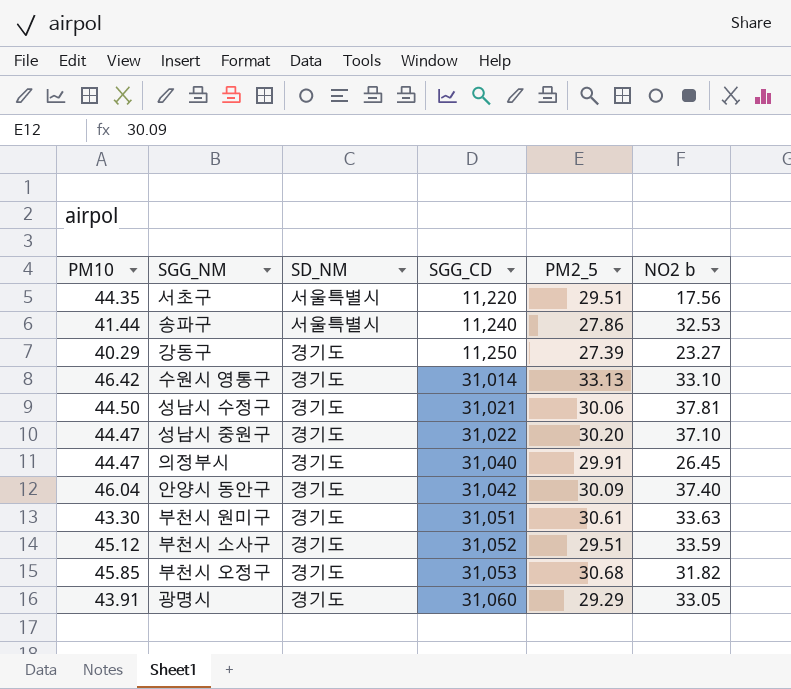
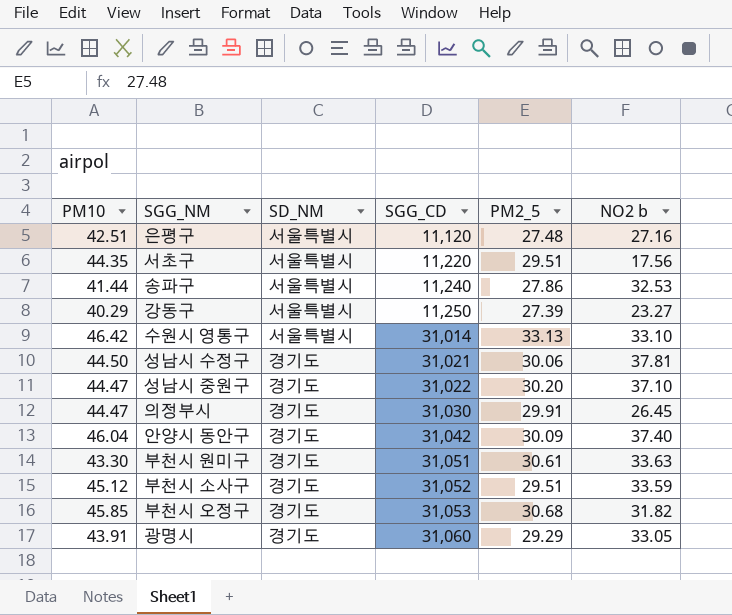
row 은평구: none -> 42.51 | 서울특별시 | 11,120 | 27.48 | 27.16
강동구 | SD_NM: 경기도 -> 서울특별시
수원시 영통구 | SD_NM: 경기도 -> 서울특별시
의정부시 | SGG_CD: 31,040 -> 31,030

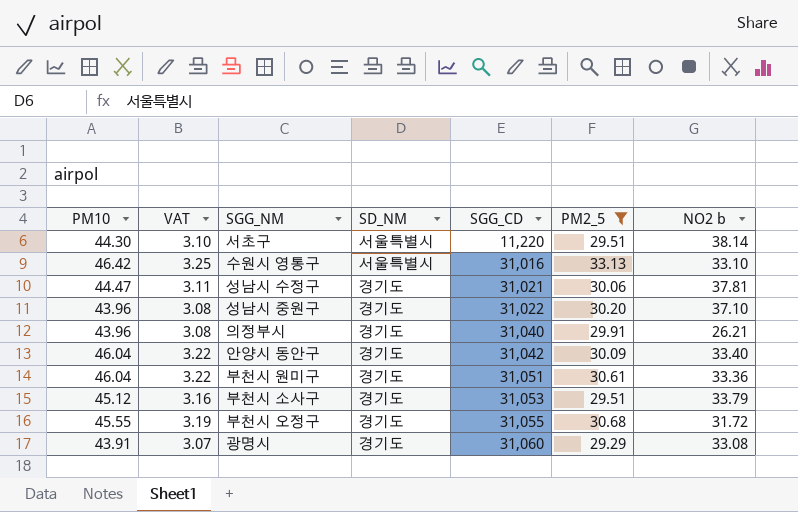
filter: none -> PM2_5 >= 29.29
column VAT | formula: none -> [PM10] * 0.07
서초구 | PM10: 44.35 -> 44.30
서초구 | NO2 b: 17.56 -> 38.14
수원시 영통구 | SGG_CD: 31,014 -> 31,016
성남시 수정구 | PM10: 44.50 -> 44.47
성남시 중원구 | PM10: 44.47 -> 43.96
의정부시 | PM10: 44.47 -> 43.96
의정부시 | SGG_CD: 31,030 -> 31,040
의정부시 | NO2 b: 26.45 -> 26.21
안양시 동안구 | NO2 b: 37.40 -> 33.40
부천시 원미구 | PM10: 43.30 -> 46.04
부천시 원미구 | NO2 b: 33.63 -> 33.36
부천시 소사구 | SGG_CD: 31,052 -> 31,053
부천시 소사구 | NO2 b: 33.59 -> 33.79
부천시 오정구 | PM10: 45.85 -> 45.55
부천시 오정구 | SGG_CD: 31,053 -> 31,055
부천시 오정구 | NO2 b: 31.82 -> 31.72
광명시 | NO2 b: 33.05 -> 33.08

